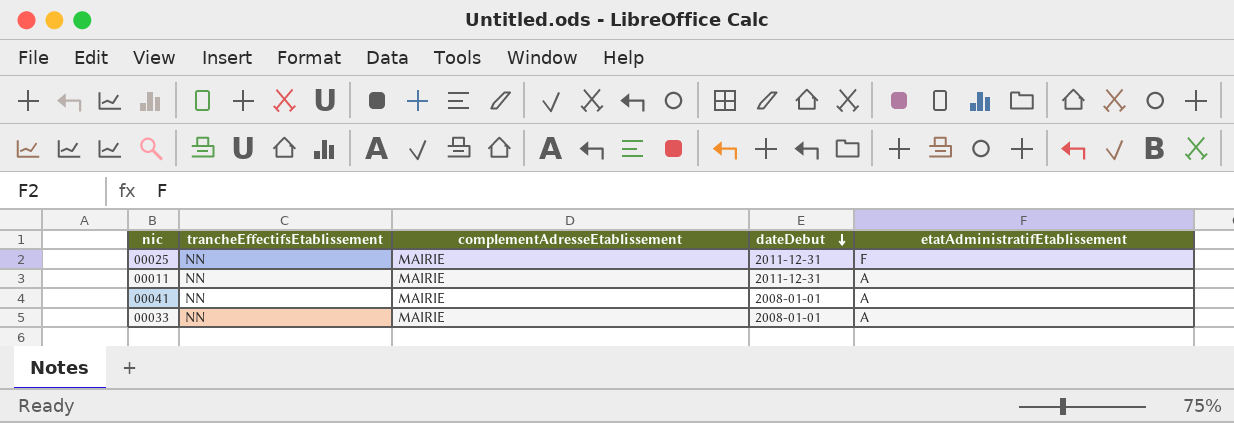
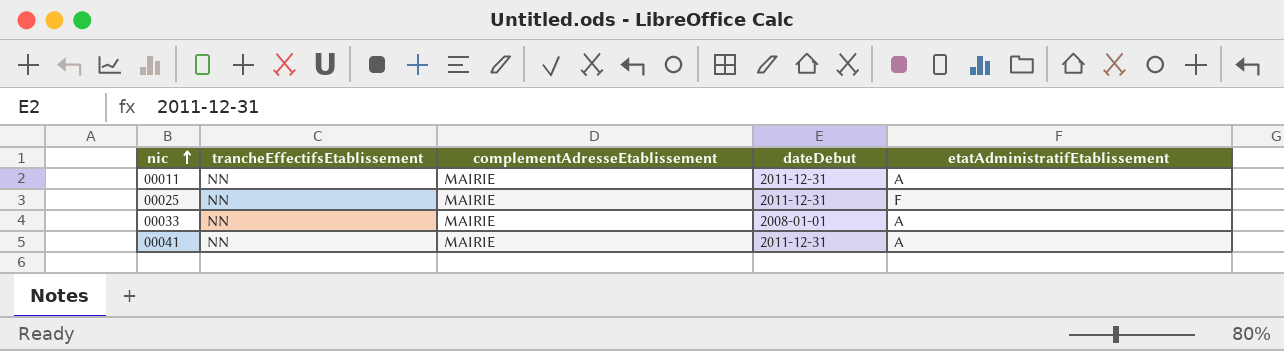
row order: dateDebut descending -> nic ascending
00041 | dateDebut: 2008-01-01 -> 2011-12-31

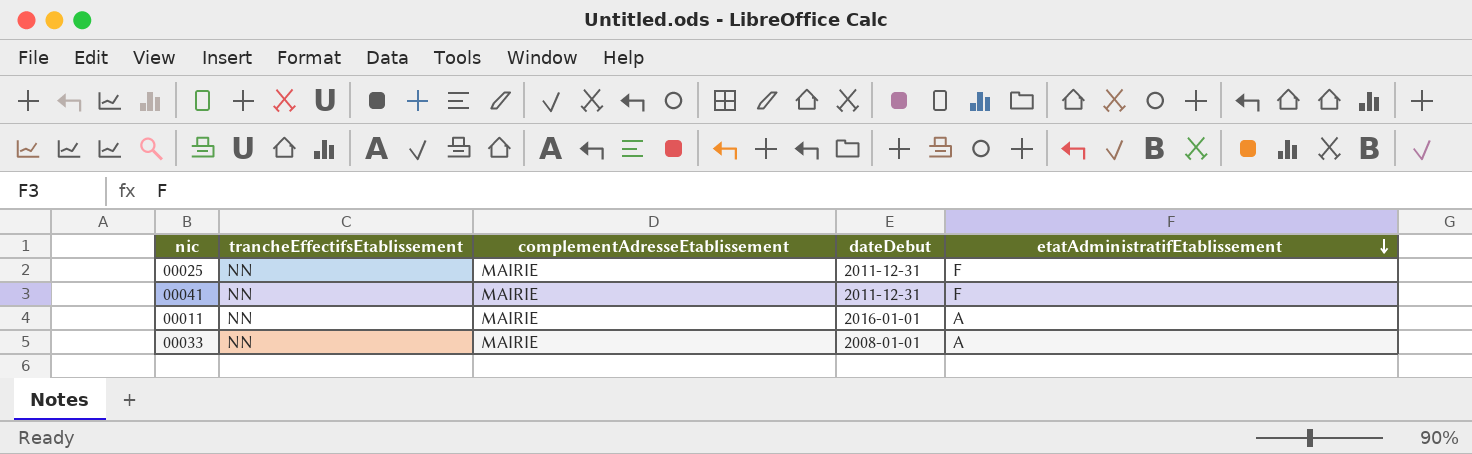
row order: nic ascending -> etatAdministratifEtablissement descending
00041 | etatAdministratifEtablissement: A -> F
00011 | dateDebut: 2011-12-31 -> 2016-01-01

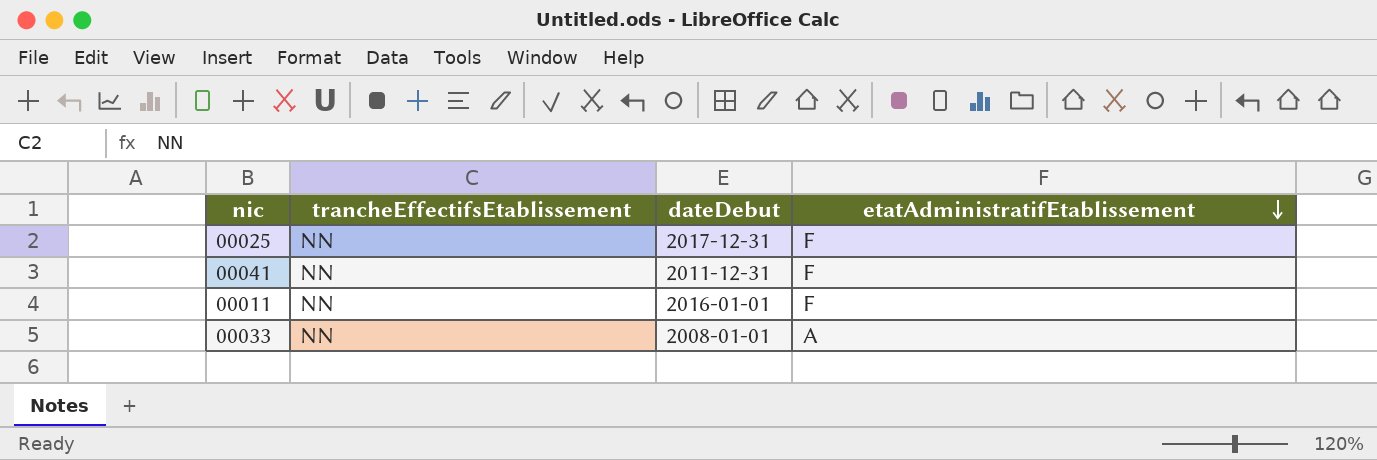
column complementAdresseEtablissement | position: 3 -> none
00025 | dateDebut: 2011-12-31 -> 2017-12-31
00011 | etatAdministratifEtablissement: A -> F

